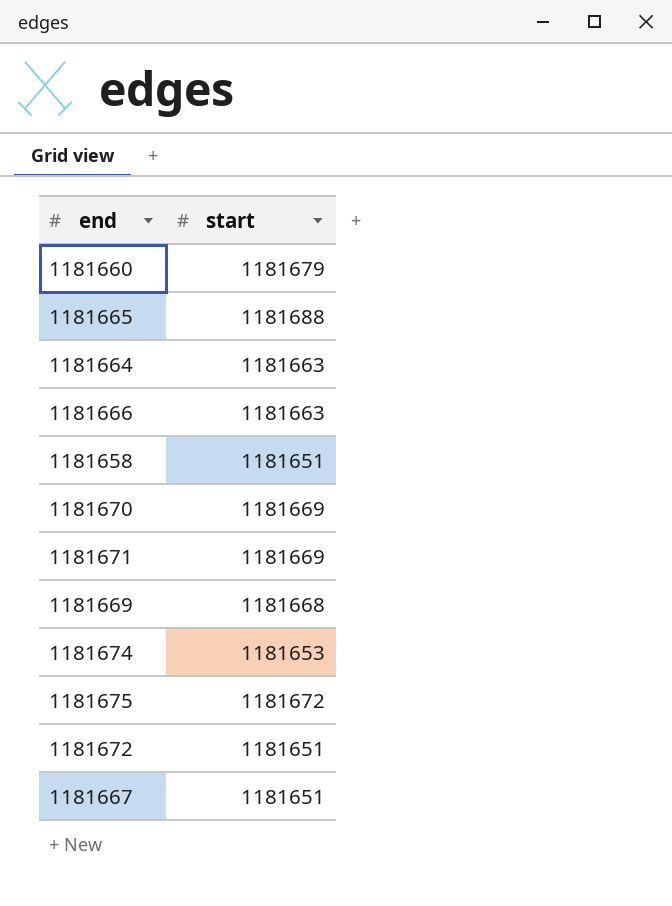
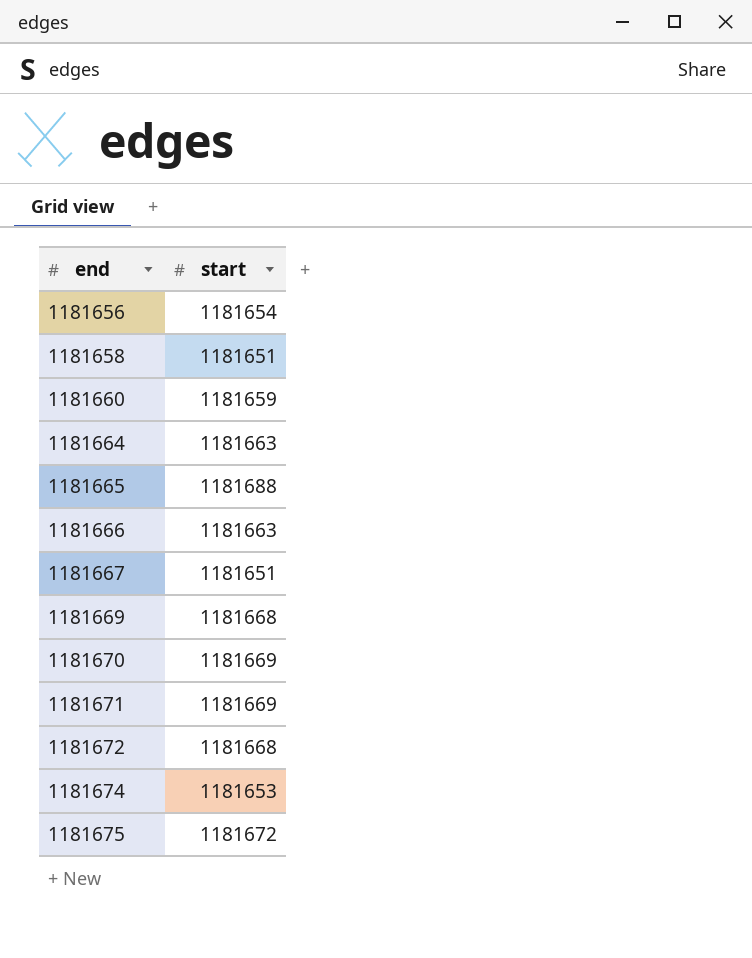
row order: none -> end ascending
row 1181656: none -> 1181654
1181660 | start: 1181679 -> 1181659
1181672 | start: 1181651 -> 1181668

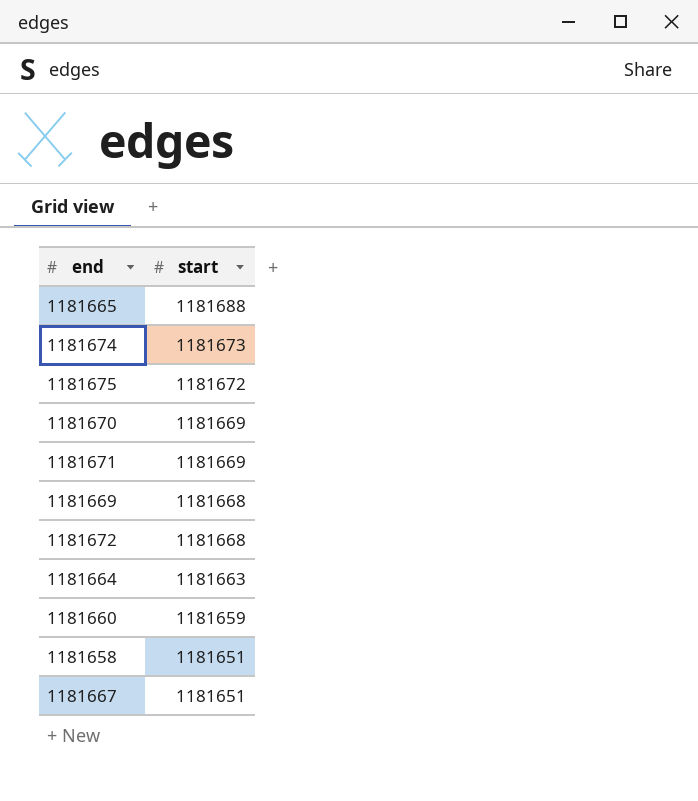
row order: end ascending -> start descending
row 1181656: 1181654 -> none
row 1181666: 1181663 -> none
1181674 | start: 1181653 -> 1181673

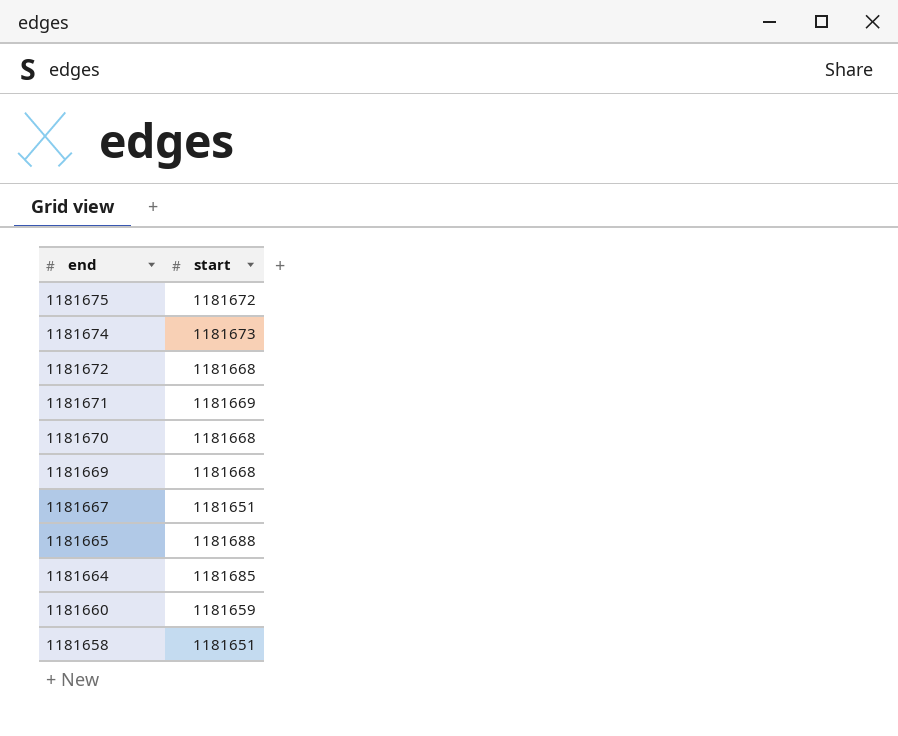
row order: start descending -> end descending
1181670 | start: 1181669 -> 1181668
1181664 | start: 1181663 -> 1181685

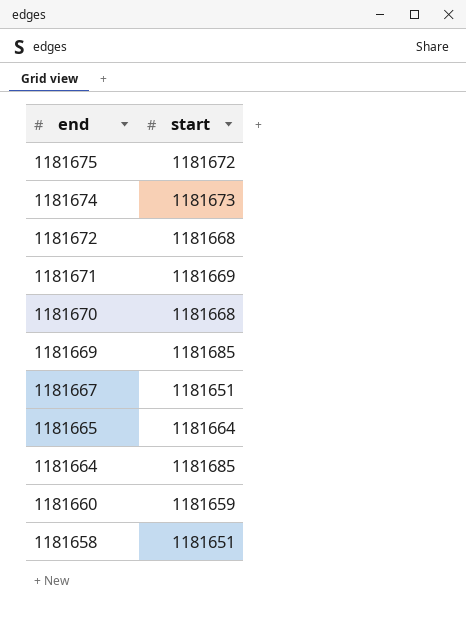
1181669 | start: 1181668 -> 1181685
1181665 | start: 1181688 -> 1181664

